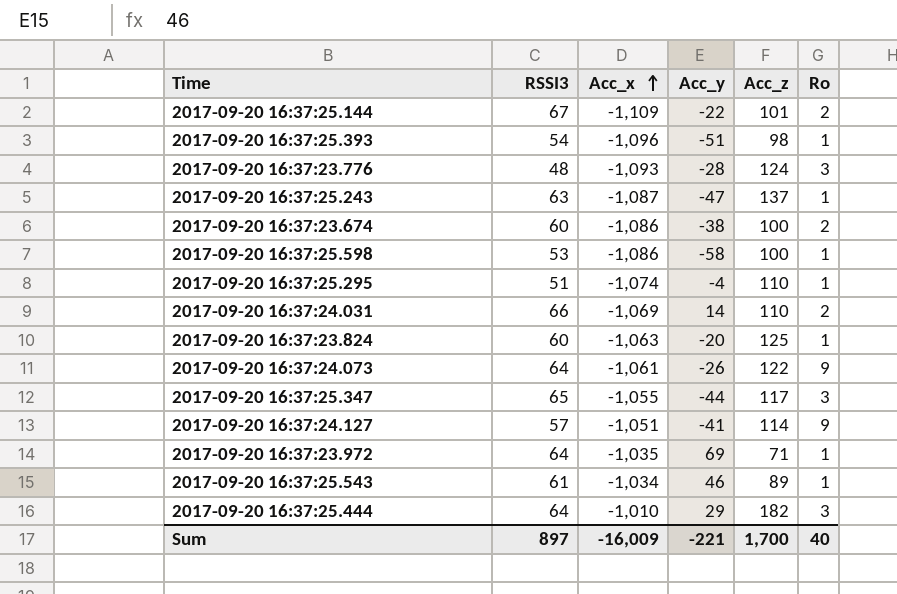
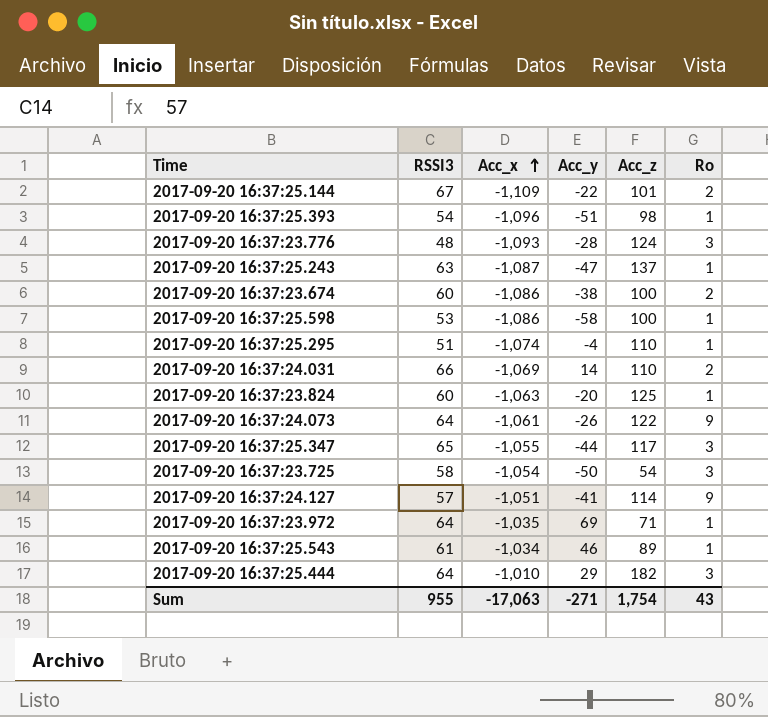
row 2017-09-20 16:37:23.725: none -> 58 | -1,054 | -50 | 54 | 3
Sum | RSSI3: 897 -> 955
Sum | Acc_x: -16,009 -> -17,063
Sum | Acc_y: -221 -> -271
Sum | Acc_z: 1,700 -> 1,754
Sum | Ro: 40 -> 43

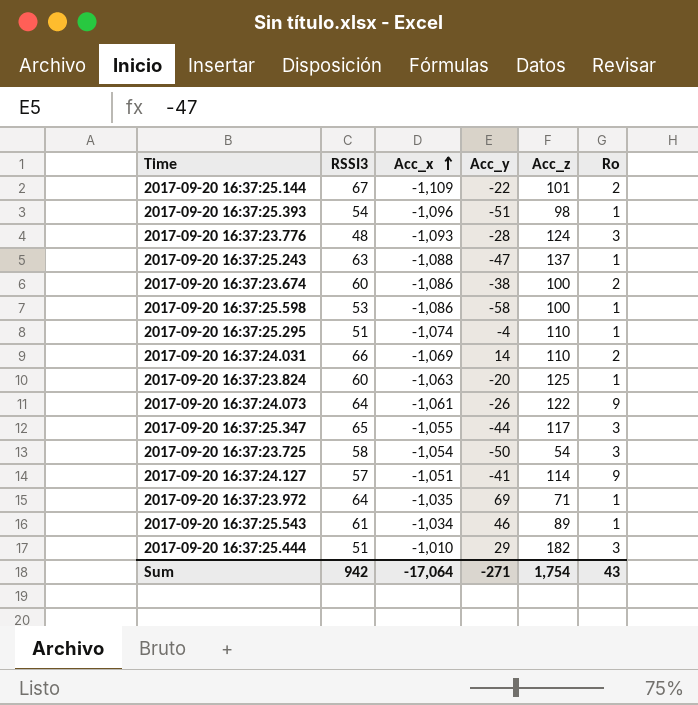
2017-09-20 16:37:25.243 | Acc_x: -1,087 -> -1,088
2017-09-20 16:37:25.444 | RSSI3: 64 -> 51
Sum | RSSI3: 955 -> 942
Sum | Acc_x: -17,063 -> -17,064

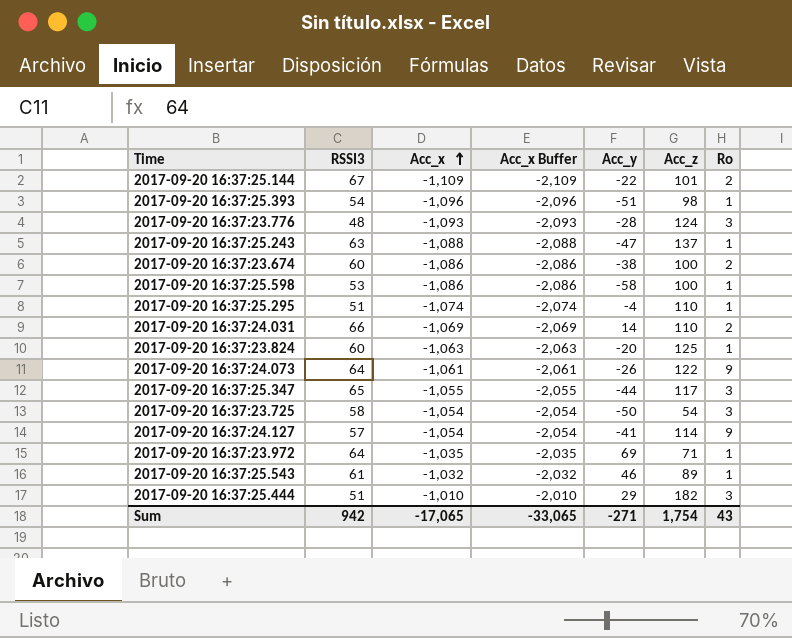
column Acc_x Buffer | formula: none -> [Acc_x] - 1000
2017-09-20 16:37:24.127 | Acc_x: -1,051 -> -1,054
2017-09-20 16:37:25.543 | Acc_x: -1,034 -> -1,032
Sum | Acc_x: -17,064 -> -17,065

